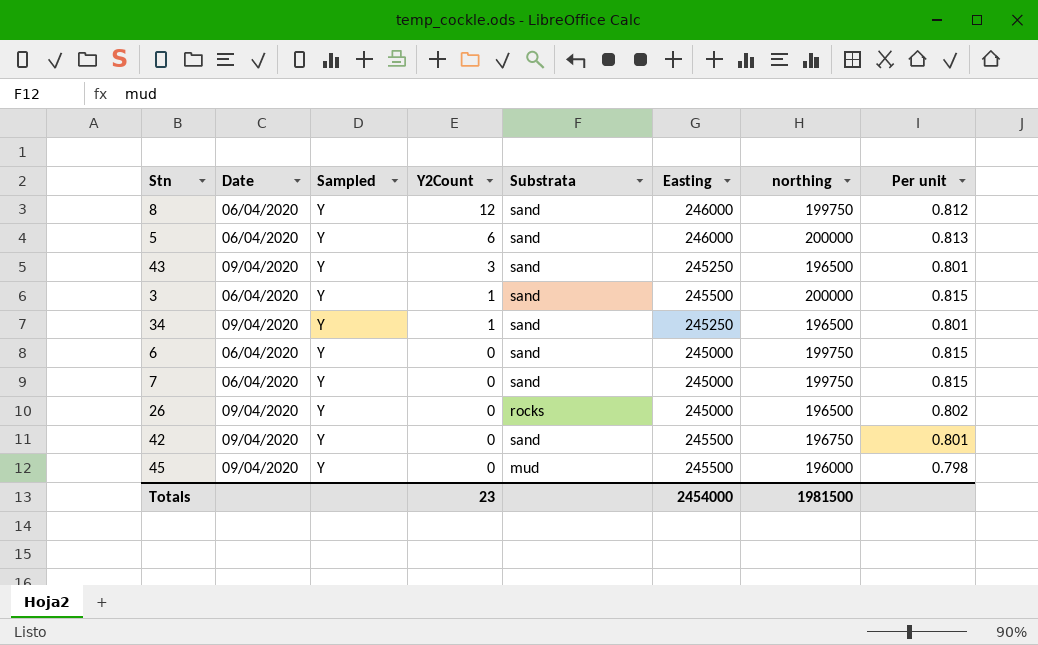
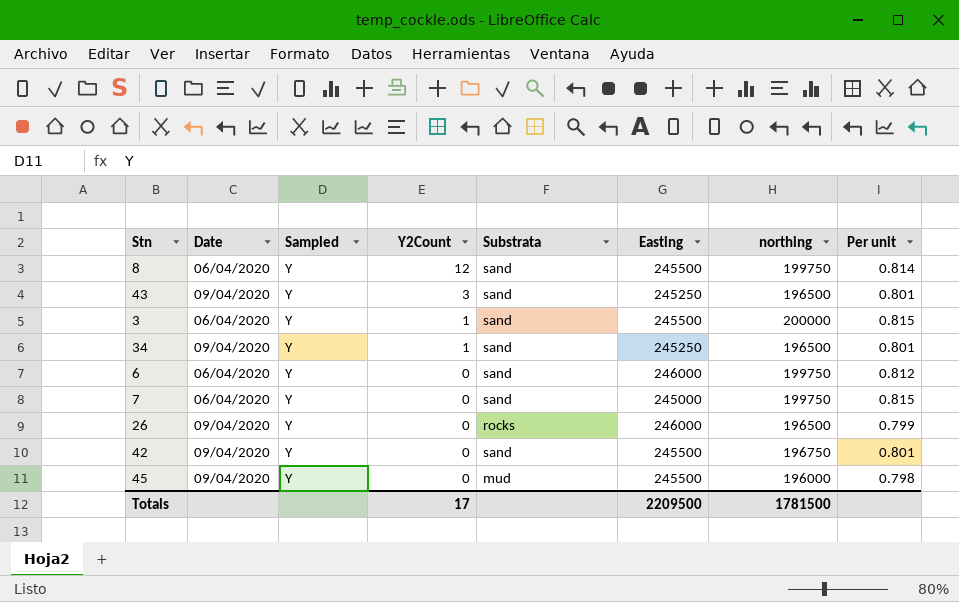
row 5: 06/04/2020 | Y | 6 | sand | 246000 | 200000 | 0.813 -> none
8 | Easting: 246000 -> 245500
8 | Per unit: 0.812 -> 0.814
6 | Easting: 245000 -> 246000
6 | Per unit: 0.815 -> 0.812
26 | Easting: 245000 -> 246000
26 | Per unit: 0.802 -> 0.799
Totals | Y2Count: 23 -> 17
Totals | Easting: 2454000 -> 2209500
Totals | northing: 1981500 -> 1781500

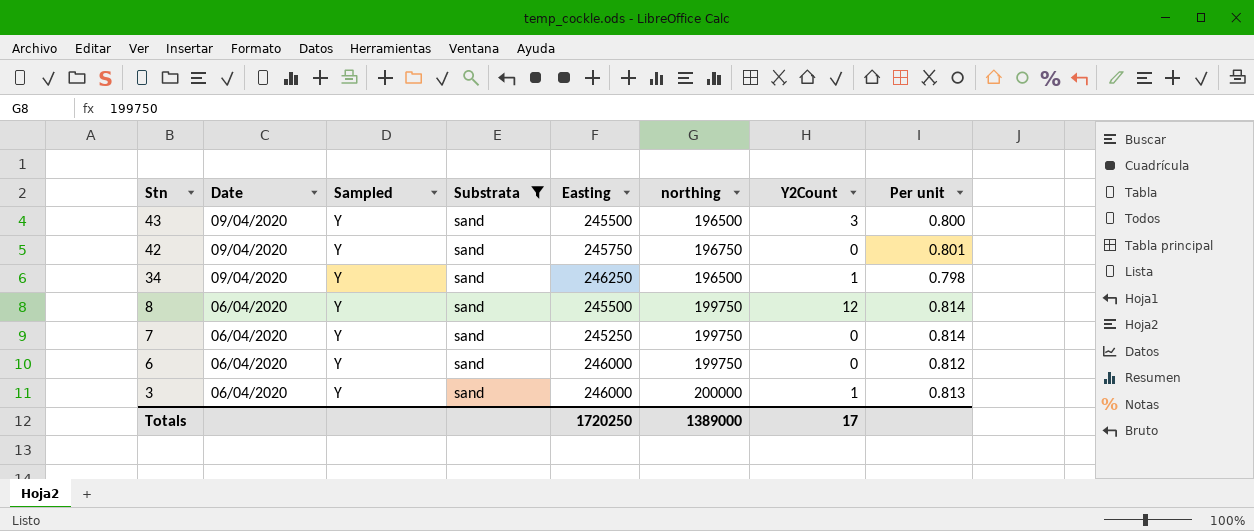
filter: none -> Substrata = sand
row order: Y2Count descending -> Stn descending
column Y2Count | position: 4 -> 7
43 | Easting: 245250 -> 245500
43 | Per unit: 0.801 -> 0.800
42 | Easting: 245500 -> 245750
34 | Easting: 245250 -> 246250
34 | Per unit: 0.801 -> 0.798
7 | Easting: 245000 -> 245250
7 | Per unit: 0.815 -> 0.814
3 | Easting: 245500 -> 246000
3 | Per unit: 0.815 -> 0.813
Totals | Easting: 2209500 -> 1720250
Totals | northing: 1781500 -> 1389000

